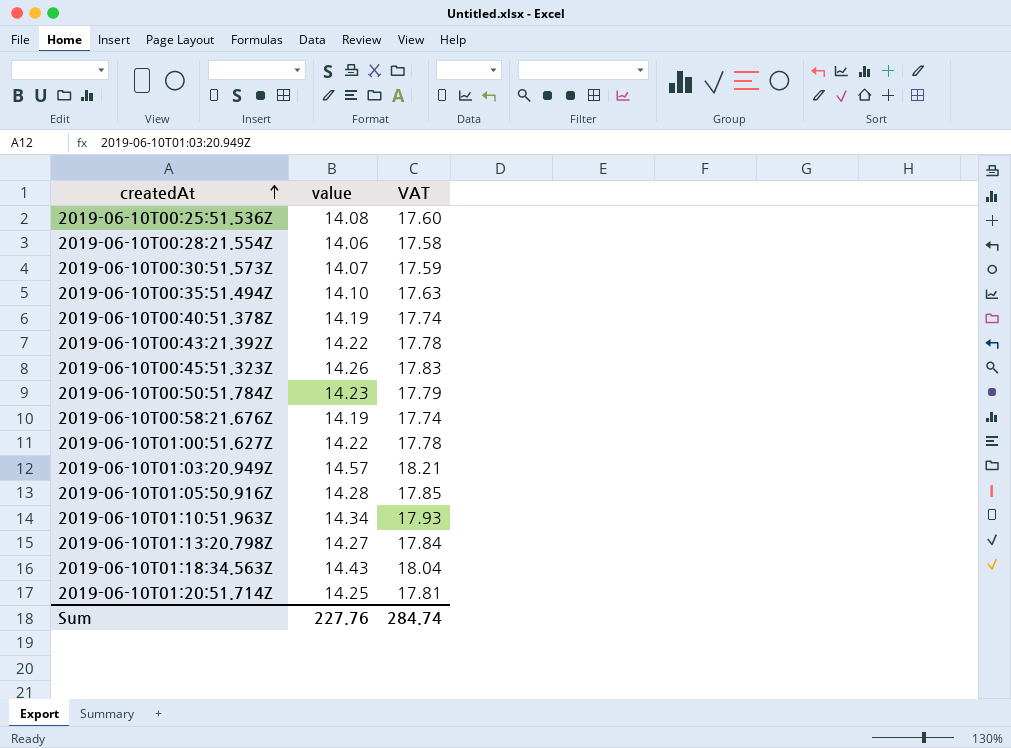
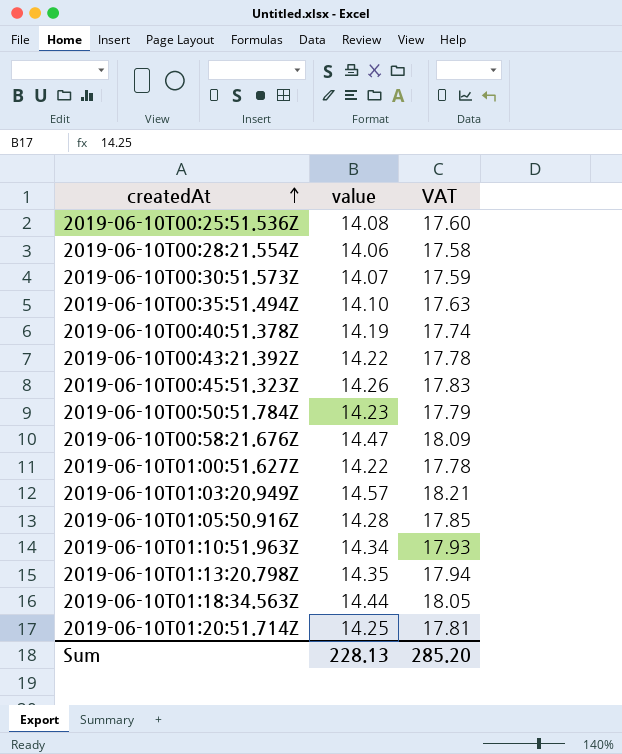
2019-06-10T00:58:21.676Z | value: 14.19 -> 14.47
2019-06-10T00:58:21.676Z | VAT: 17.74 -> 18.09
2019-06-10T01:13:20.798Z | value: 14.27 -> 14.35
2019-06-10T01:13:20.798Z | VAT: 17.84 -> 17.94
2019-06-10T01:18:34.563Z | value: 14.43 -> 14.44
2019-06-10T01:18:34.563Z | VAT: 18.04 -> 18.05
Sum | value: 227.76 -> 228.13
Sum | VAT: 284.74 -> 285.20

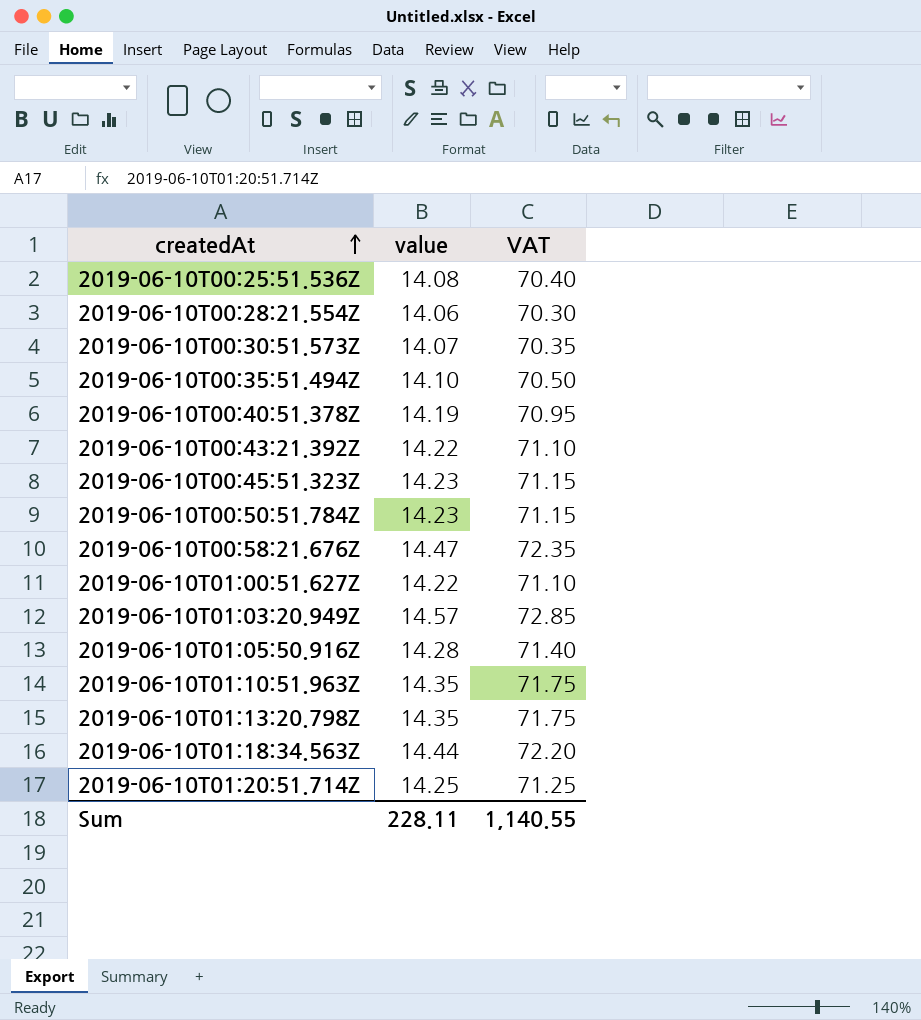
column VAT | formula: [value] * 1.25 -> [value] * 5
2019-06-10T00:45:51.323Z | value: 14.26 -> 14.23
2019-06-10T01:10:51.963Z | value: 14.34 -> 14.35
Sum | value: 228.13 -> 228.11
Sum | VAT: 285.20 -> 1,140.55

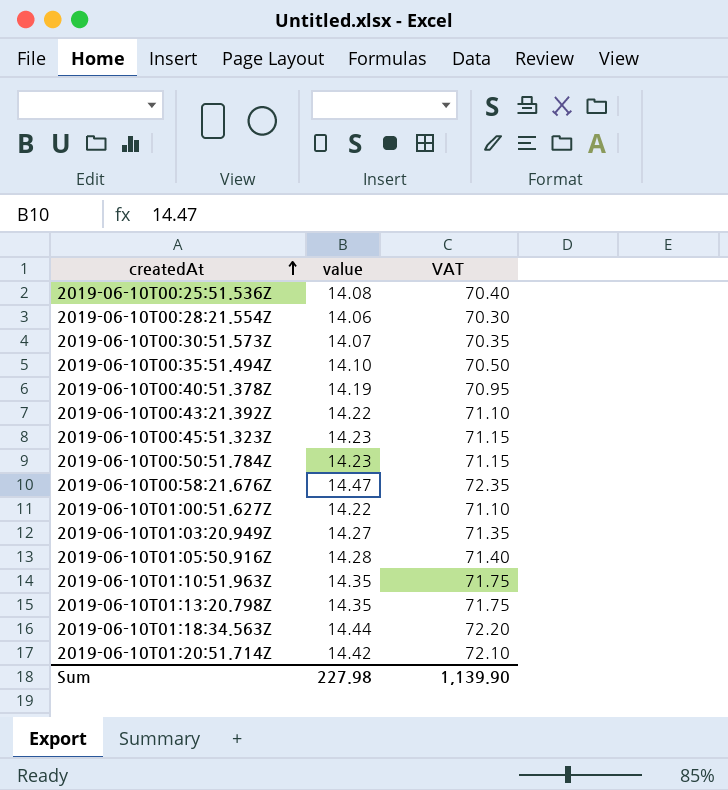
2019-06-10T01:03:20.949Z | value: 14.57 -> 14.27
2019-06-10T01:03:20.949Z | VAT: 72.85 -> 71.35
2019-06-10T01:20:51.714Z | value: 14.25 -> 14.42
2019-06-10T01:20:51.714Z | VAT: 71.25 -> 72.10
Sum | value: 228.11 -> 227.98
Sum | VAT: 1,140.55 -> 1,139.90

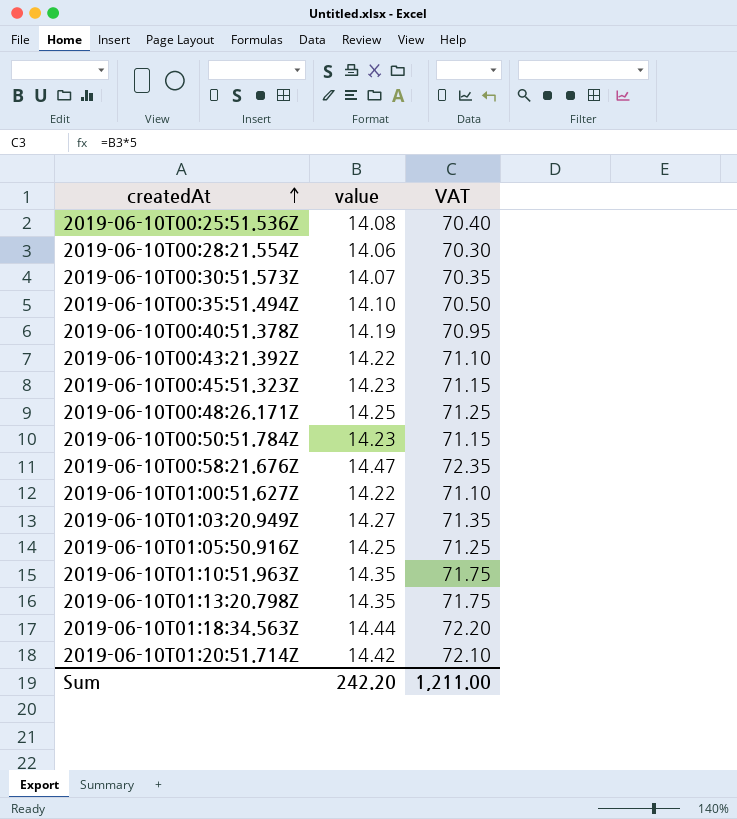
row 2019-06-10T00:48:26.171Z: none -> 14.25 | 71.25
2019-06-10T01:05:50.916Z | value: 14.28 -> 14.25
2019-06-10T01:05:50.916Z | VAT: 71.40 -> 71.25
Sum | value: 227.98 -> 242.20
Sum | VAT: 1,139.90 -> 1,211.00

